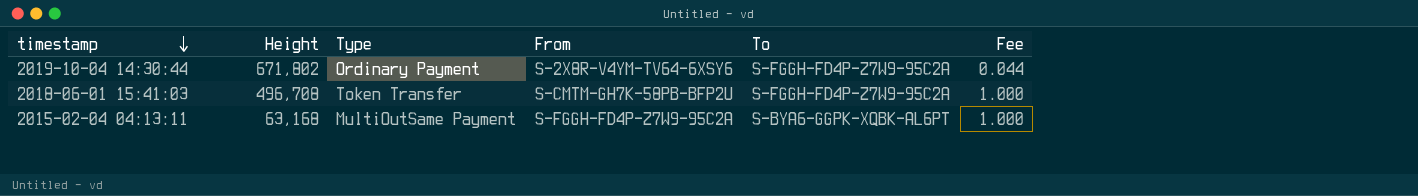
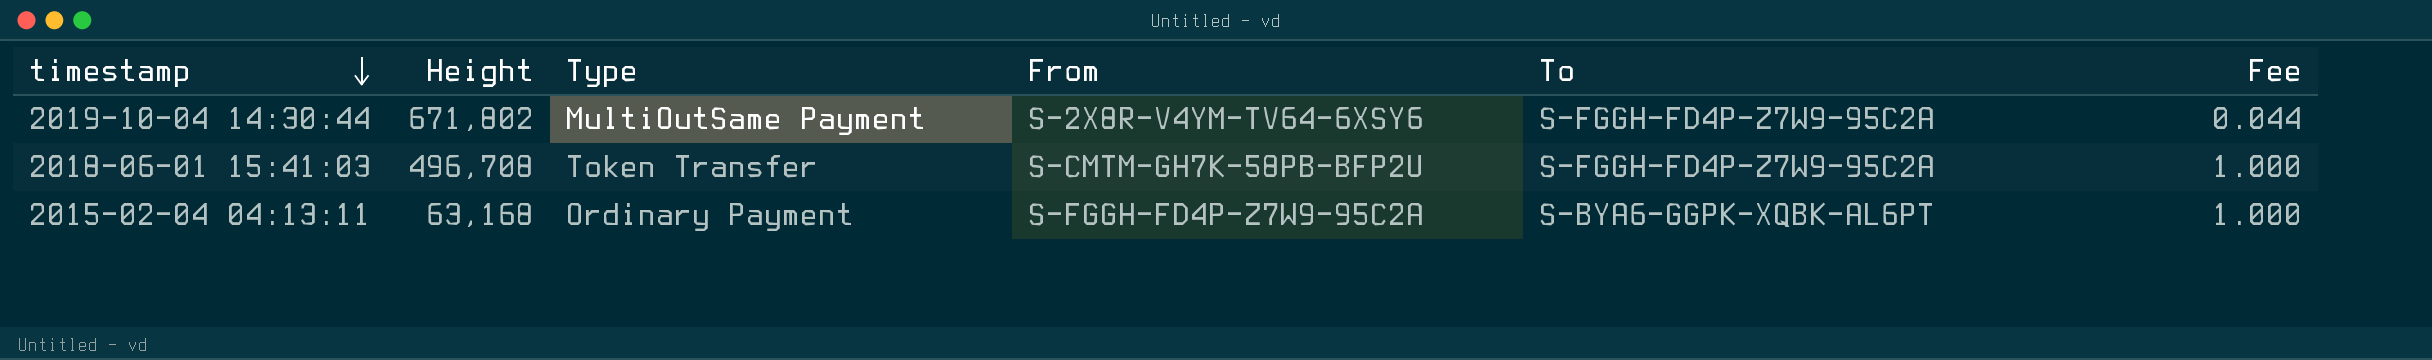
2019-10-04 14:30:44 | Type: Ordinary Payment -> MultiOutSame Payment
2015-02-04 04:13:11 | Type: MultiOutSame Payment -> Ordinary Payment

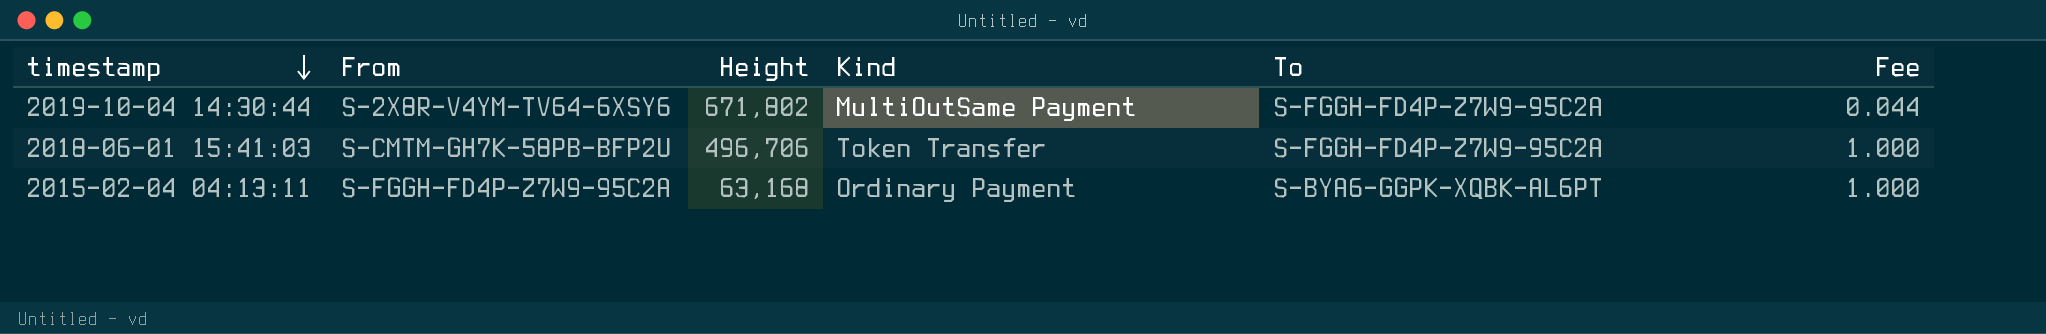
column From | position: 4 -> 2
column name: Type -> Kind
2018-06-01 15:41:03 | Height: 496,708 -> 496,706

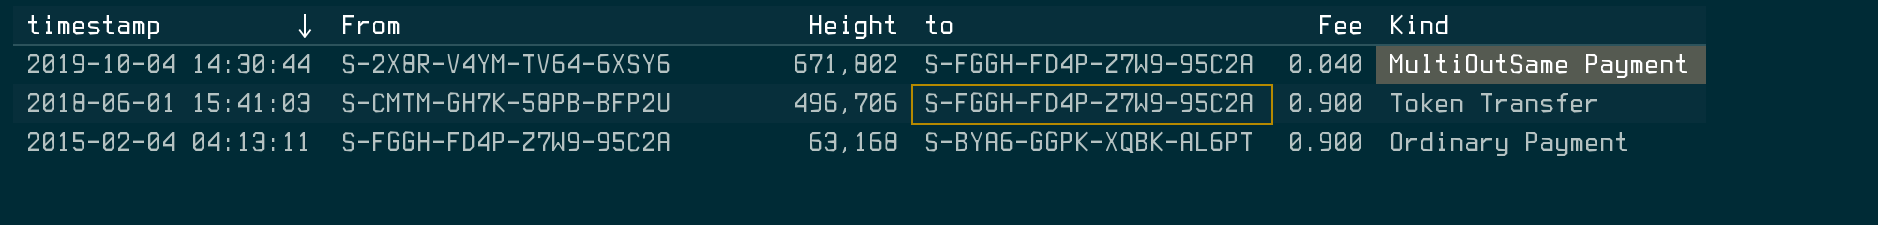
column name: To -> to
column Kind | position: 4 -> 6
2019-10-04 14:30:44 | Fee: 0.044 -> 0.040
2018-06-01 15:41:03 | Fee: 1.000 -> 0.900
2015-02-04 04:13:11 | Fee: 1.000 -> 0.900

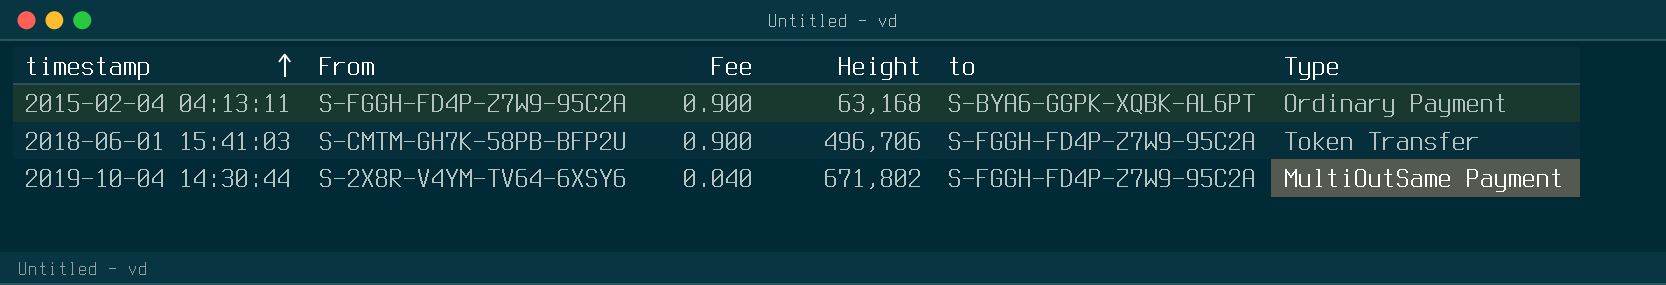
row order: timestamp descending -> timestamp ascending
column Fee | position: 5 -> 3
column name: Kind -> Type

